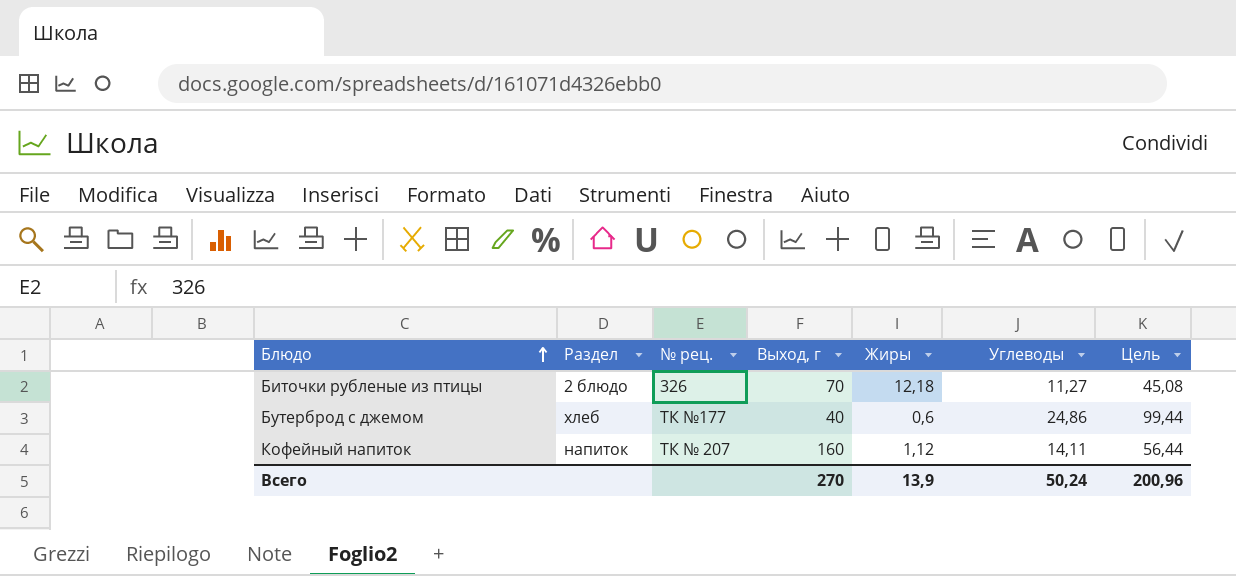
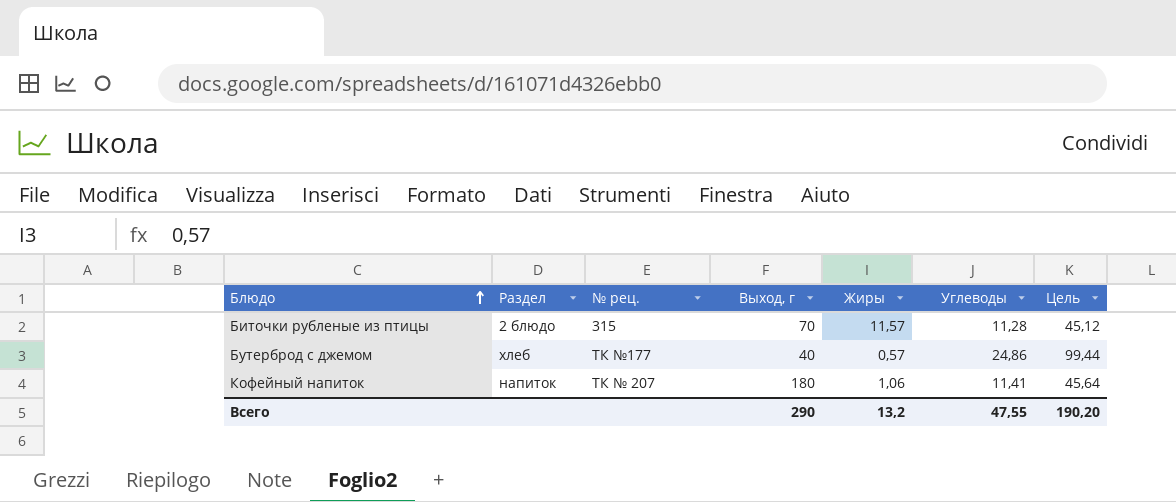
Биточки рубленые из птицы | № рец.: 326 -> 315
Биточки рубленые из птицы | Жиры: 12,18 -> 11,57
Биточки рубленые из птицы | Углеводы: 11,27 -> 11,28
Биточки рубленые из птицы | Цель: 45,08 -> 45,12
Бутерброд с джемом | Жиры: 0,6 -> 0,57
Кофейный напиток | Выход, г: 160 -> 180
Кофейный напиток | Жиры: 1,12 -> 1,06
Кофейный напиток | Углеводы: 14,11 -> 11,41
Кофейный напиток | Цель: 56,44 -> 45,64
Всего | Выход, г: 270 -> 290
Всего | Жиры: 13,9 -> 13,2
Всего | Углеводы: 50,24 -> 47,55
Всего | Цель: 200,96 -> 190,20

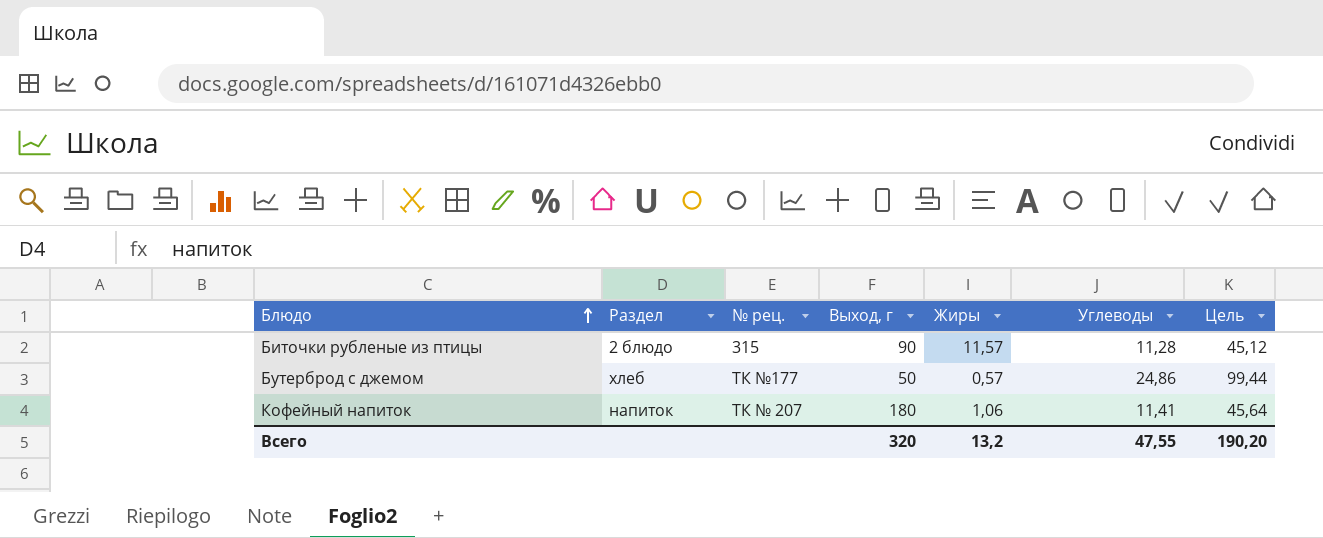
Биточки рубленые из птицы | Выход, г: 70 -> 90
Бутерброд с джемом | Выход, г: 40 -> 50
Всего | Выход, г: 290 -> 320

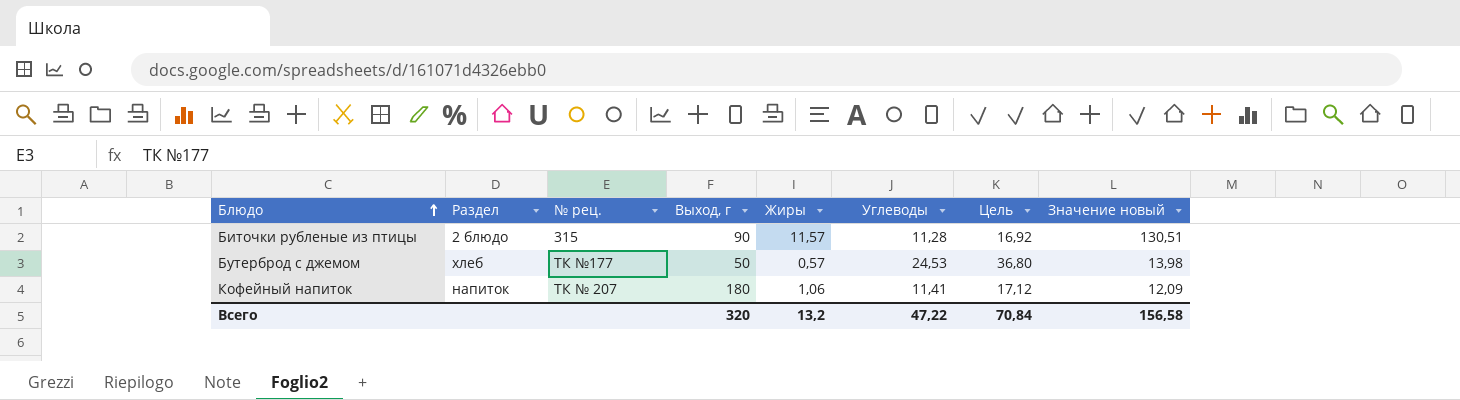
column Цель | formula: [Углеводы] * 4 -> [Углеводы] * 1,5
column Значение новый | formula: none -> [Жиры] * [Углеводы]
Бутерброд с джемом | Углеводы: 24,86 -> 24,53
Всего | Углеводы: 47,55 -> 47,22
Всего | Цель: 190,20 -> 70,84

